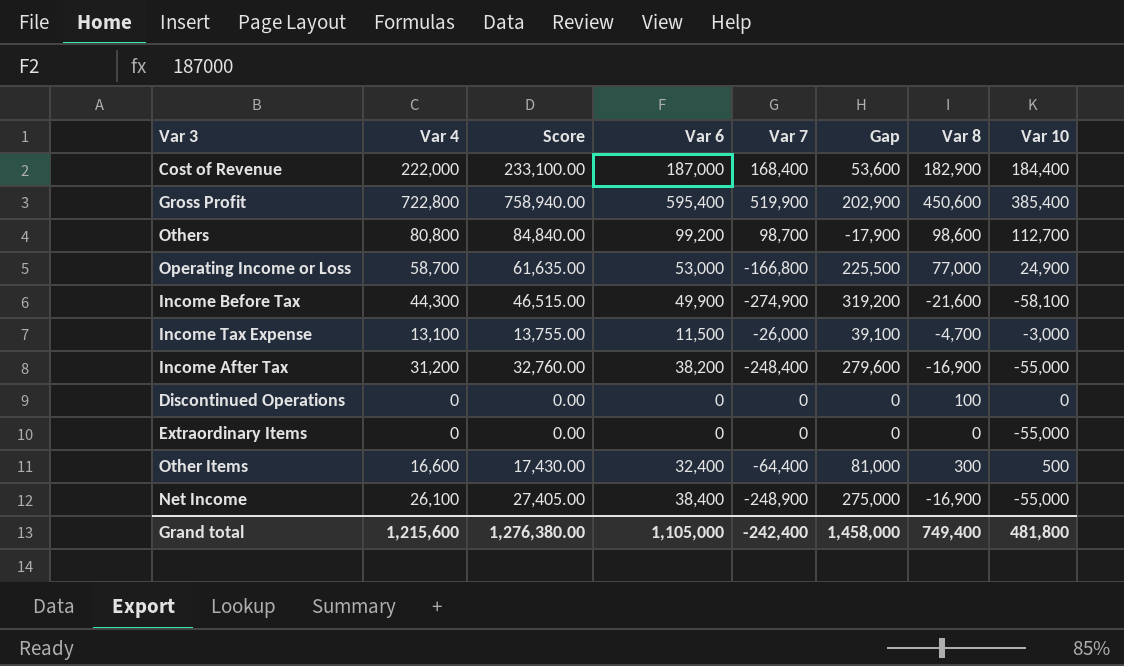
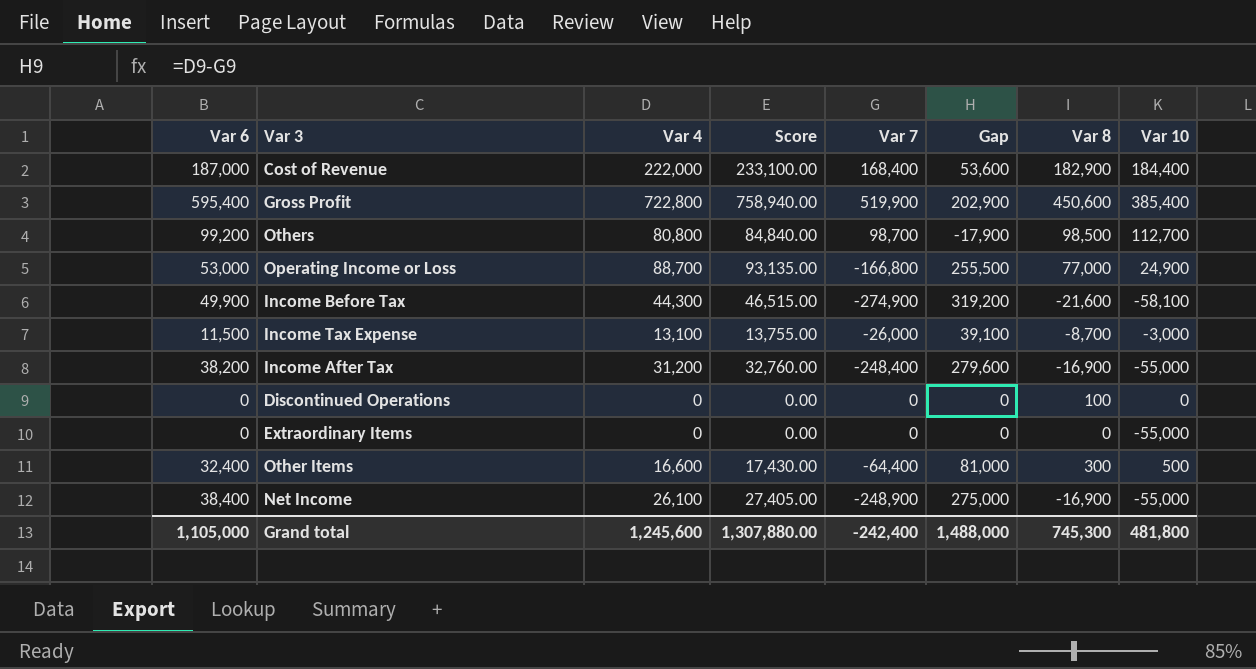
column Var 6 | position: 4 -> 1
Others | Var 8: 98,600 -> 98,500
Operating Income or Loss | Var 4: 58,700 -> 88,700
Operating Income or Loss | Score: 61,635.00 -> 93,135.00
Operating Income or Loss | Gap: 225,500 -> 255,500
Income Tax Expense | Var 8: -4,700 -> -8,700
Grand total | Var 4: 1,215,600 -> 1,245,600
Grand total | Score: 1,276,380.00 -> 1,307,880.00
Grand total | Gap: 1,458,000 -> 1,488,000
Grand total | Var 8: 749,400 -> 745,300

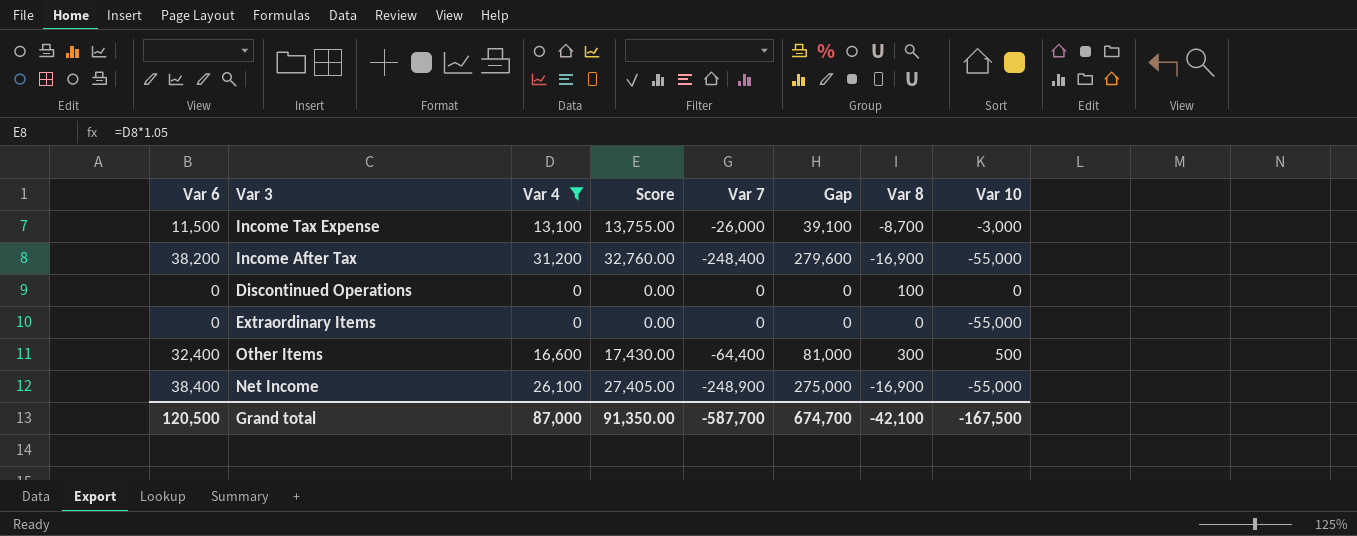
filter: none -> Var 4 <= 31,200
Grand total | Var 6: 1,105,000 -> 120,500
Grand total | Var 4: 1,245,600 -> 87,000
Grand total | Score: 1,307,880.00 -> 91,350.00
Grand total | Var 7: -242,400 -> -587,700
Grand total | Gap: 1,488,000 -> 674,700
Grand total | Var 8: 745,300 -> -42,100
Grand total | Var 10: 481,800 -> -167,500

